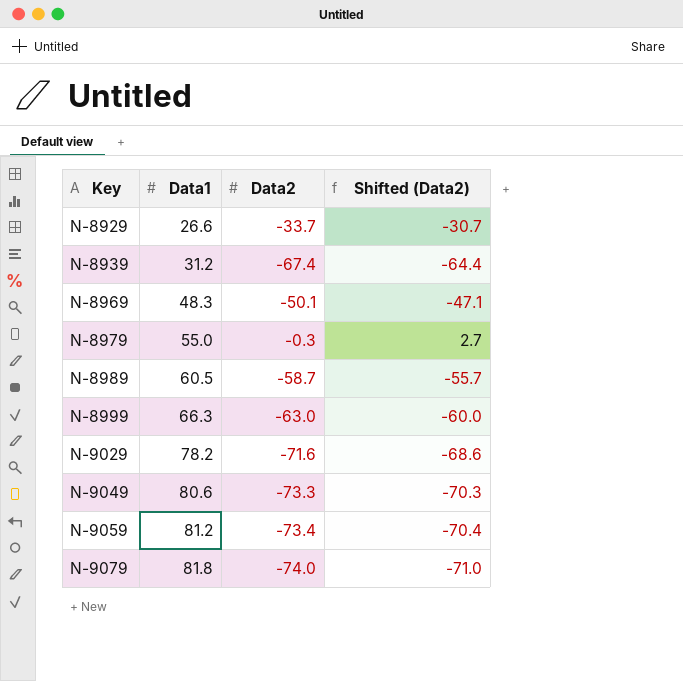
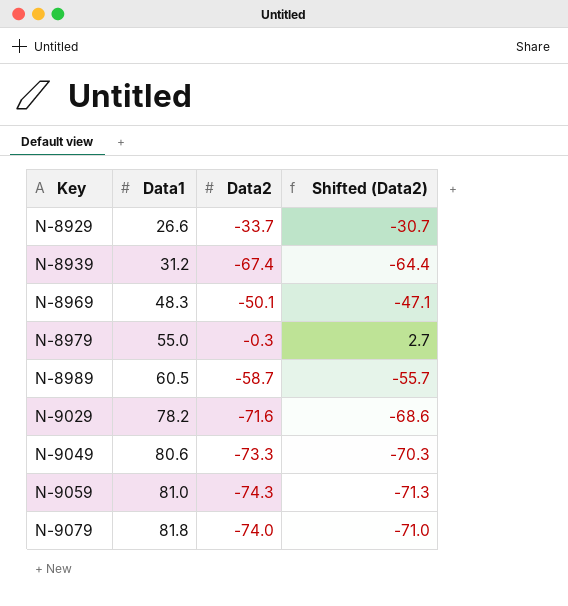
row N-8999: 66.3 | -63.0 | -60.0 -> none
N-9059 | Data1: 81.2 -> 81.0
N-9059 | Data2: -73.4 -> -74.3
N-9059 | Shifted (Data2): -70.4 -> -71.3

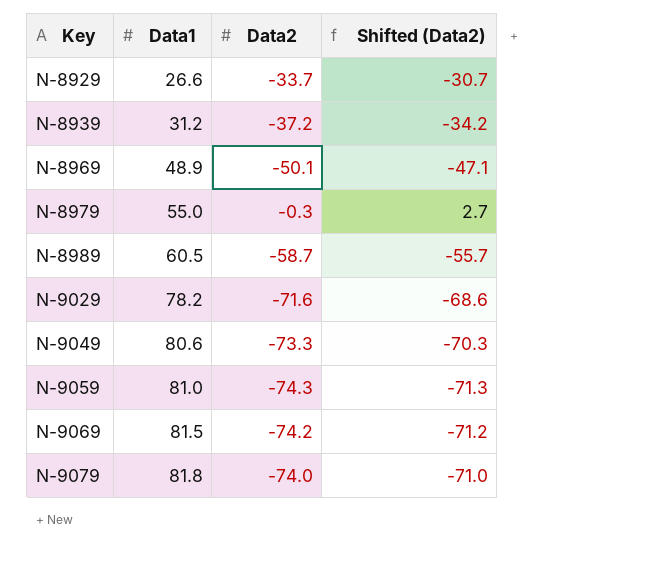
N-8939 | Data2: -67.4 -> -37.2
N-8939 | Shifted (Data2): -64.4 -> -34.2
N-8969 | Data1: 48.3 -> 48.9
row N-9069: none -> 81.5 | -74.2 | -71.2

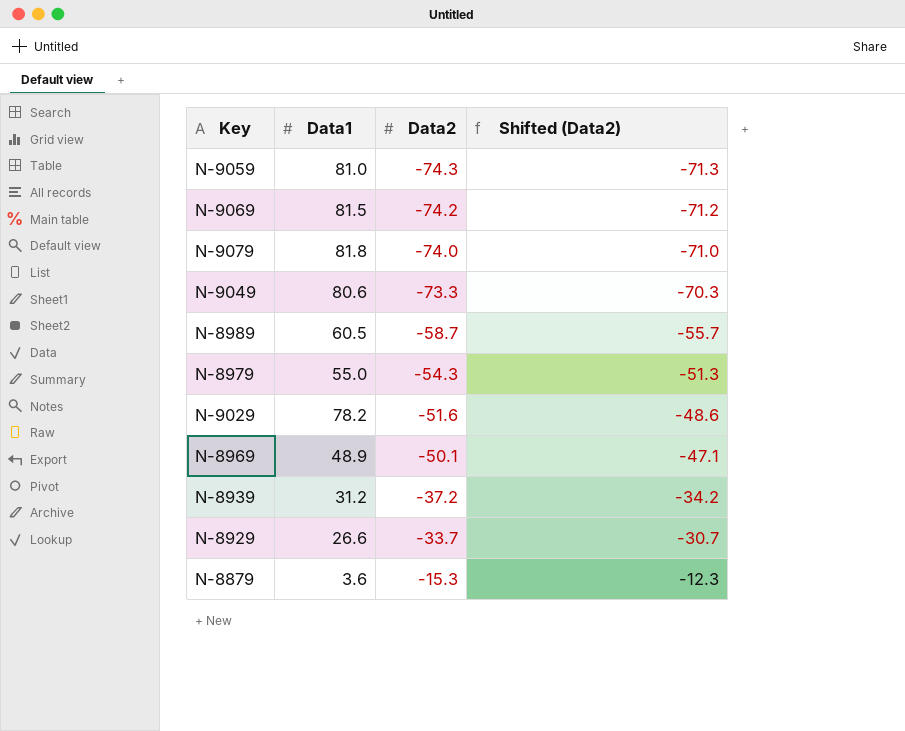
row order: Key ascending -> Data2 ascending
N-8979 | Data2: -0.3 -> -54.3
N-8979 | Shifted (Data2): 2.7 -> -51.3
N-9029 | Data2: -71.6 -> -51.6
N-9029 | Shifted (Data2): -68.6 -> -48.6
row N-8879: none -> 3.6 | -15.3 | -12.3

